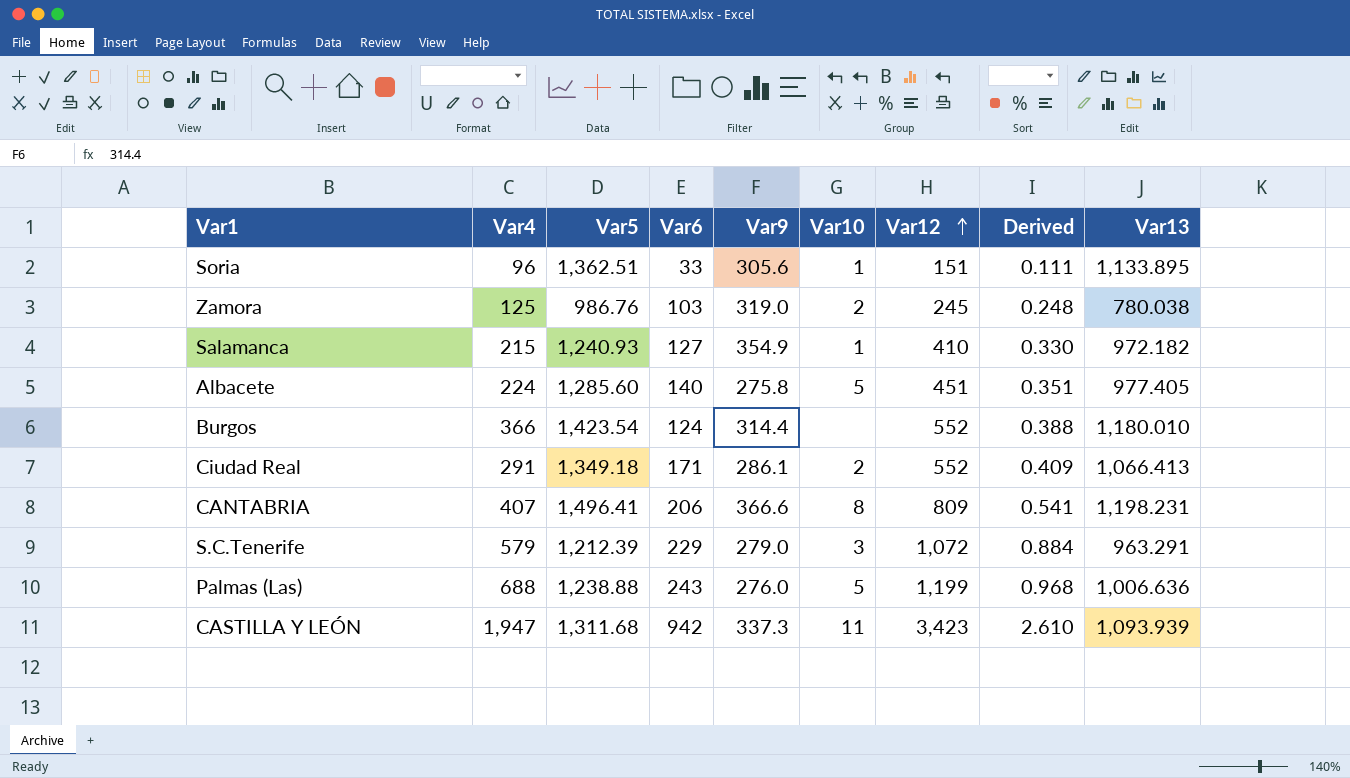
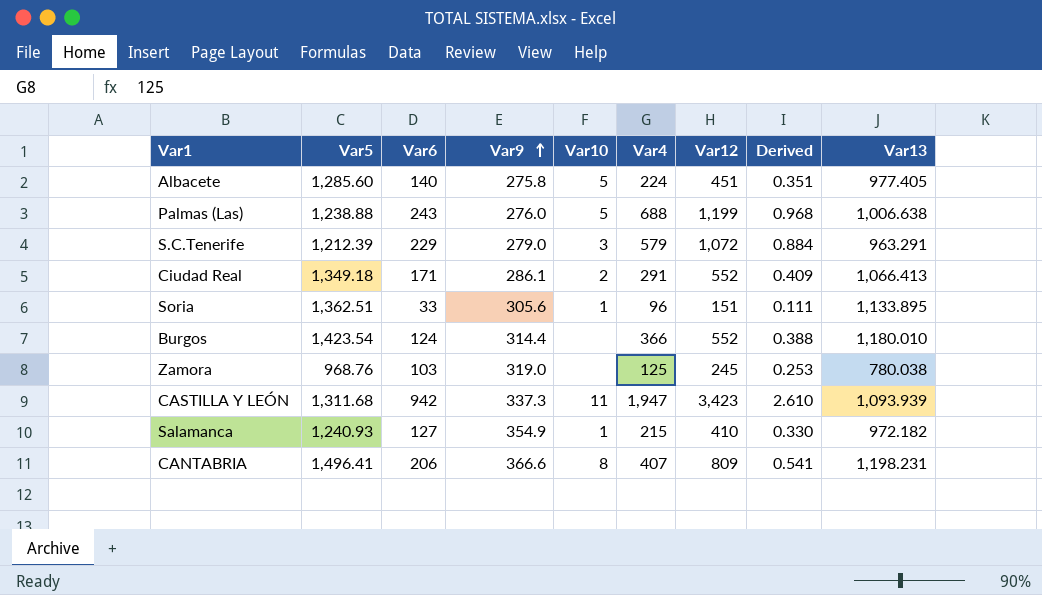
row order: Var12 ascending -> Var9 ascending
column Var4 | position: 2 -> 6
Palmas (Las) | Var13: 1,006.636 -> 1,006.638
Zamora | Var5: 986.76 -> 968.76
Zamora | Var10: 2 -> none
Zamora | Derived: 0.248 -> 0.253

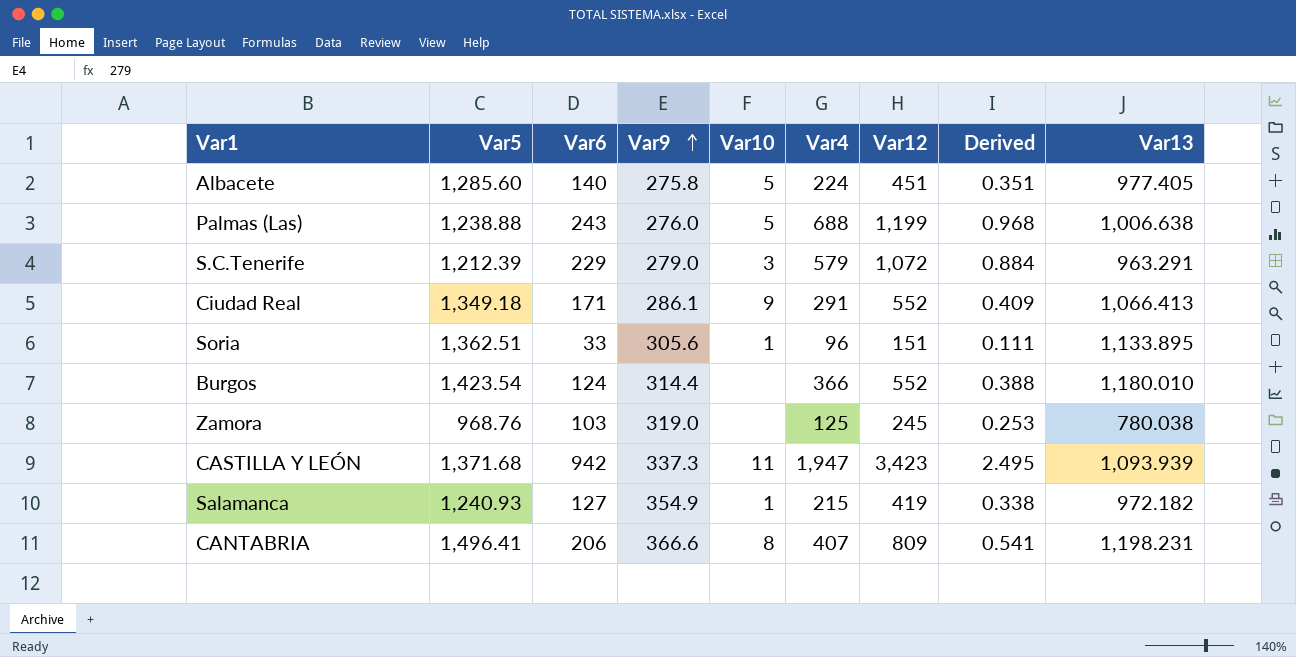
Ciudad Real | Var10: 2 -> 9
CASTILLA Y LEÓN | Var5: 1,311.68 -> 1,371.68
CASTILLA Y LEÓN | Derived: 2.610 -> 2.495
Salamanca | Var12: 410 -> 419
Salamanca | Derived: 0.330 -> 0.338

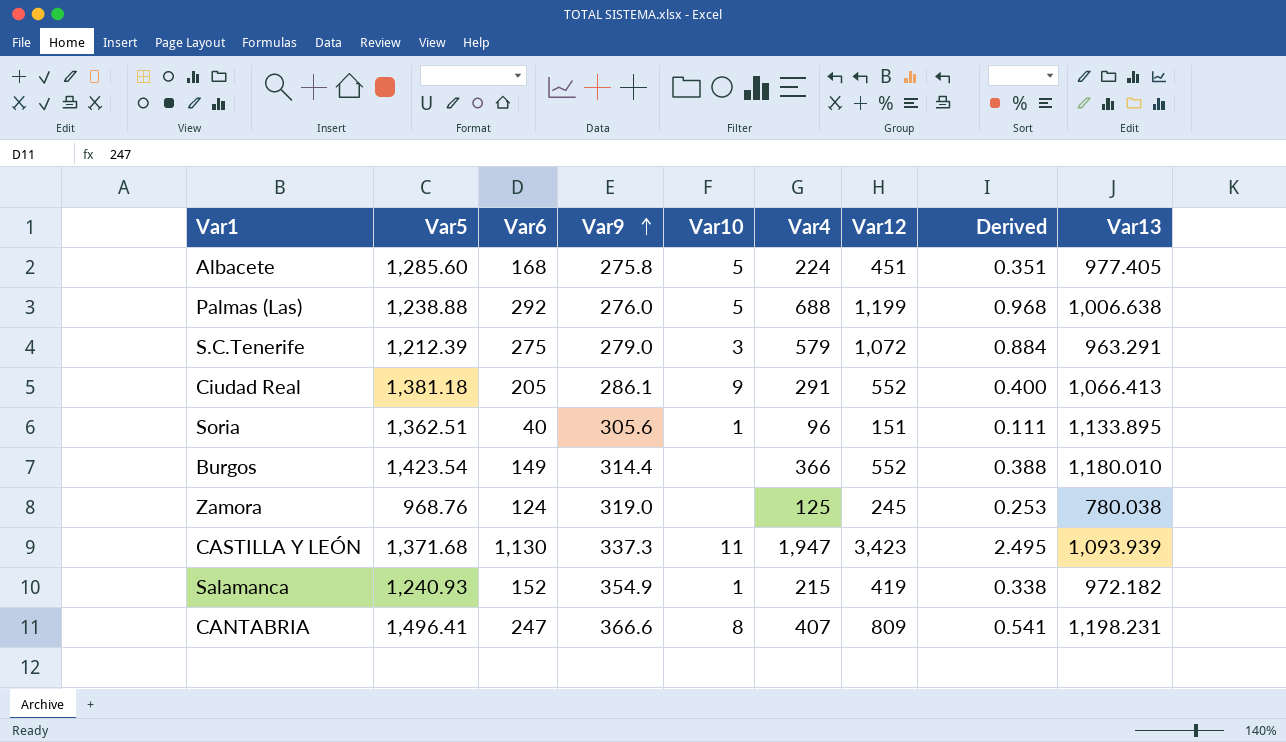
Albacete | Var6: 140 -> 168
Palmas (Las) | Var6: 243 -> 292
S.C.Tenerife | Var6: 229 -> 275
Ciudad Real | Var5: 1,349.18 -> 1,381.18
Ciudad Real | Var6: 171 -> 205
Ciudad Real | Derived: 0.409 -> 0.400
Soria | Var6: 33 -> 40
Burgos | Var6: 124 -> 149
Zamora | Var6: 103 -> 124
CASTILLA Y LEÓN | Var6: 942 -> 1,130
Salamanca | Var6: 127 -> 152
CANTABRIA | Var6: 206 -> 247

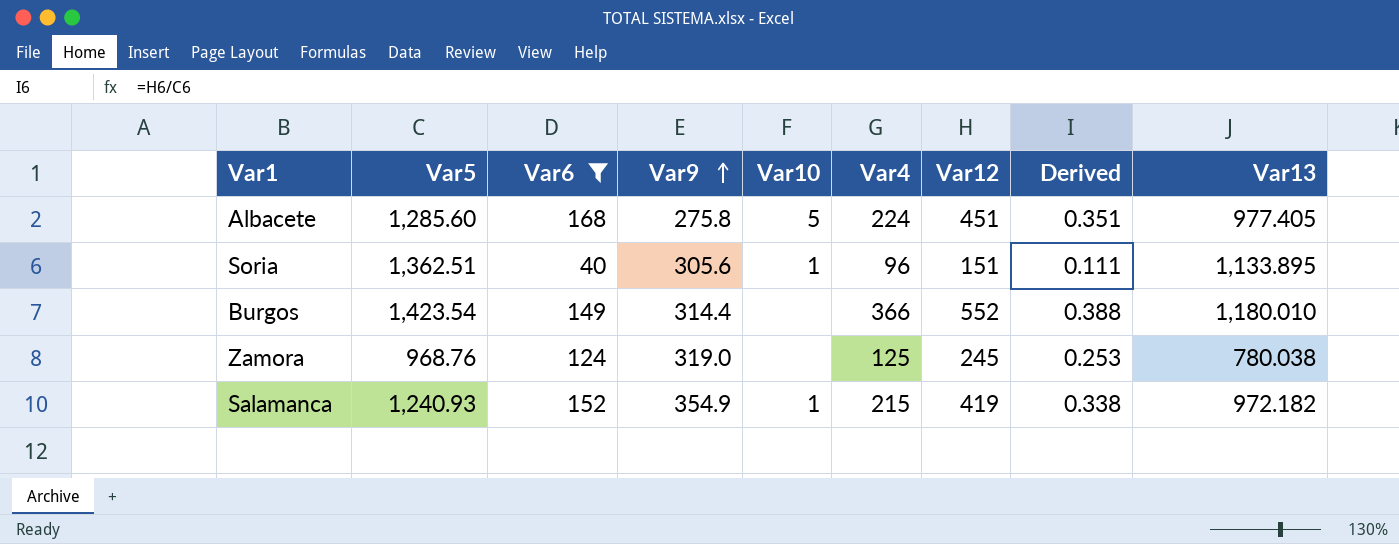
filter: none -> Var6 <= 168

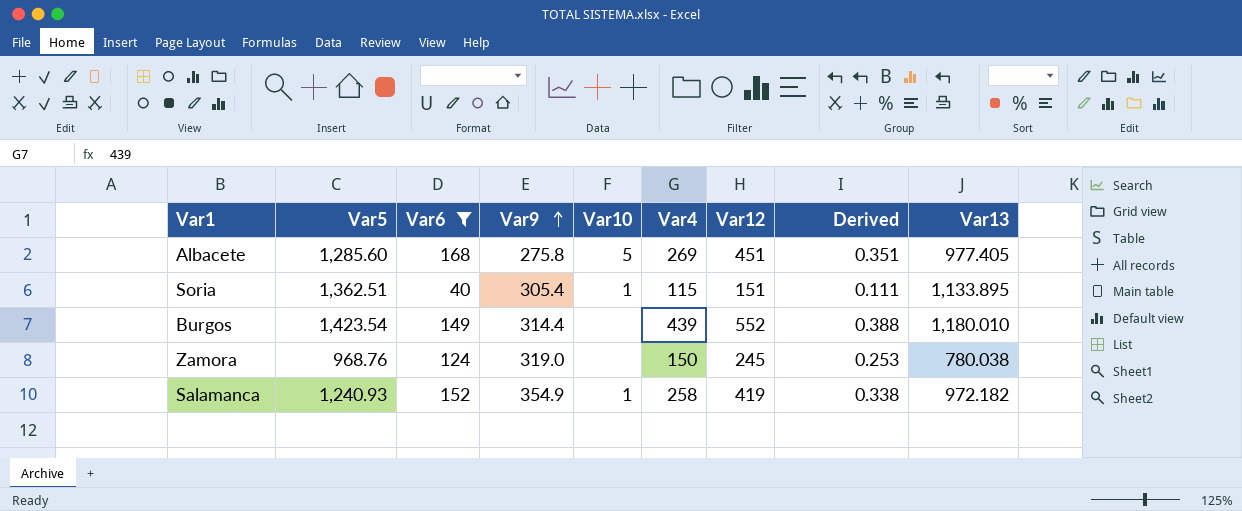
Albacete | Var4: 224 -> 269
Soria | Var9: 305.6 -> 305.4
Soria | Var4: 96 -> 115
Burgos | Var4: 366 -> 439
Zamora | Var4: 125 -> 150
Salamanca | Var4: 215 -> 258

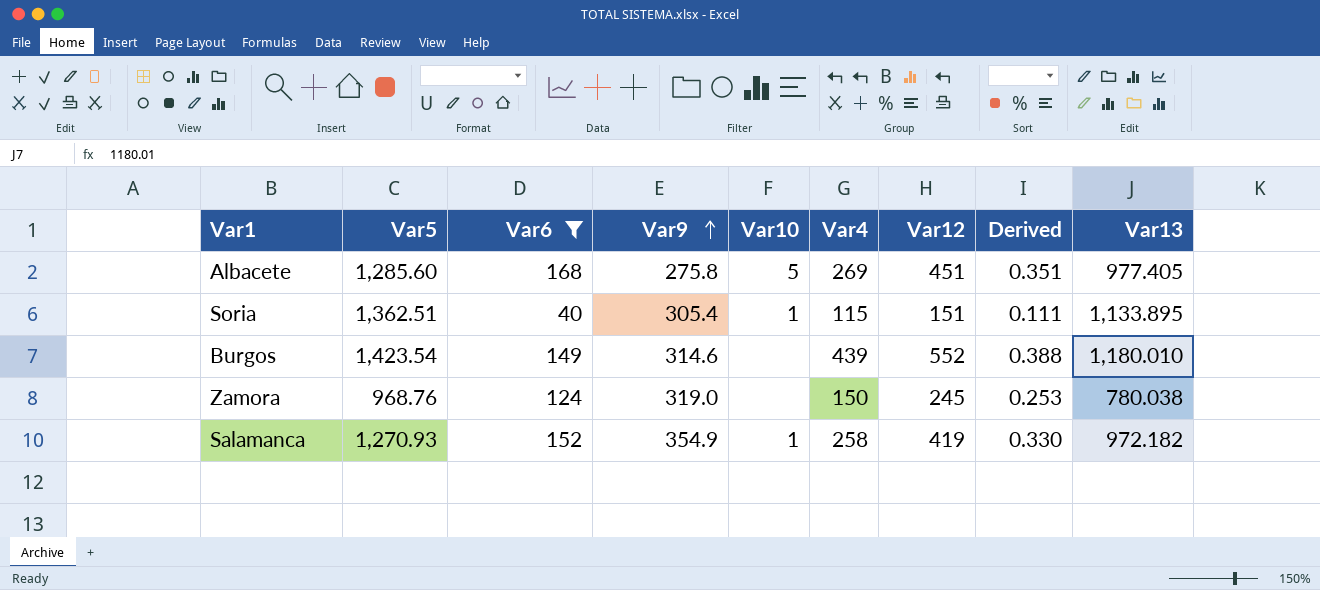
Burgos | Var9: 314.4 -> 314.6
Salamanca | Var5: 1,240.93 -> 1,270.93
Salamanca | Derived: 0.338 -> 0.330

